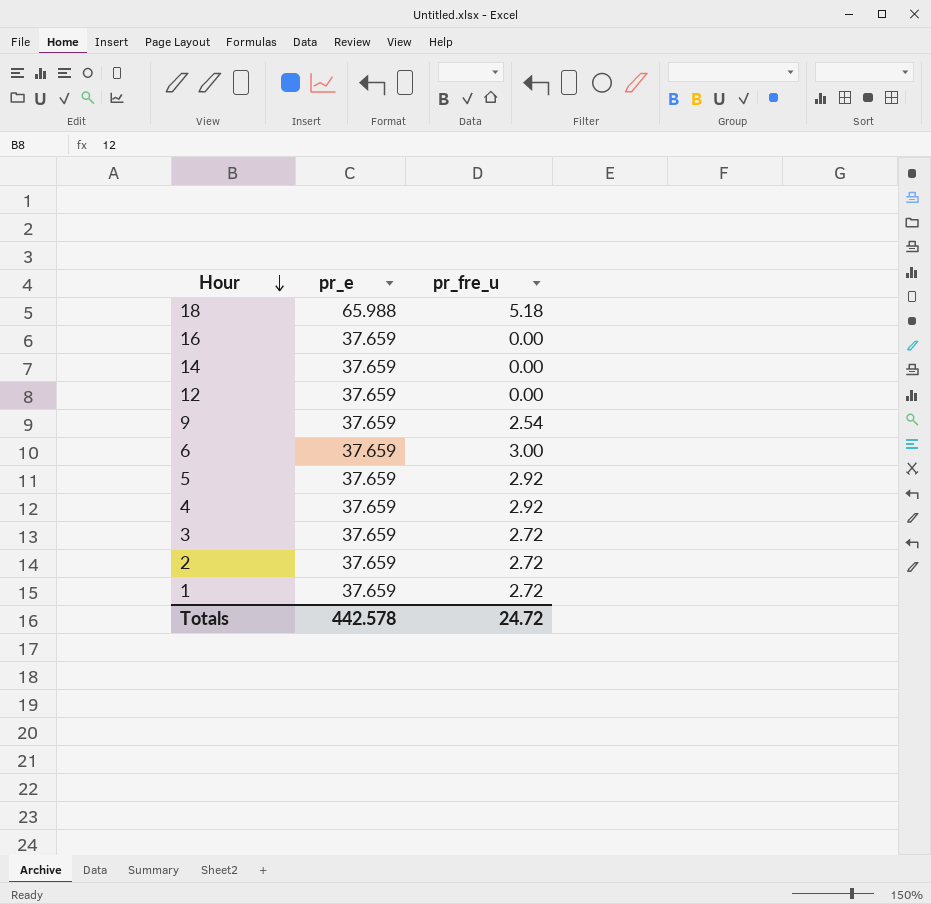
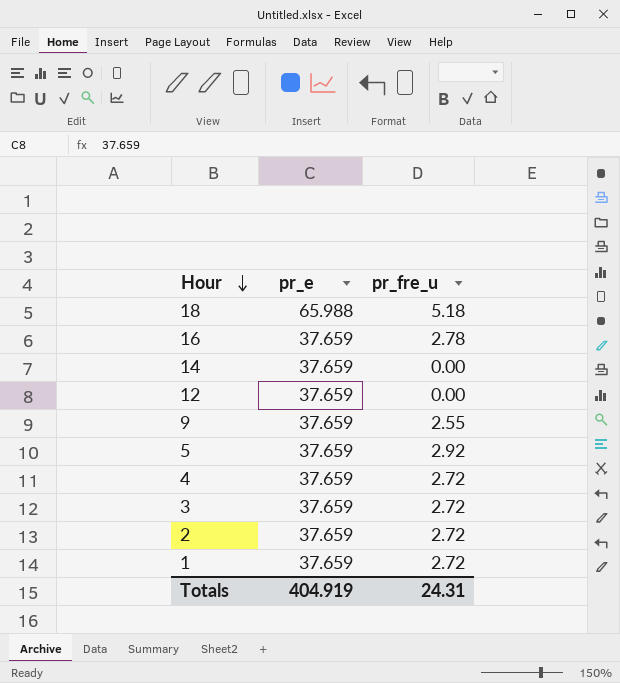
row 6: 37.659 | 3.00 -> none
16 | pr_fre_u: 0.00 -> 2.78
9 | pr_fre_u: 2.54 -> 2.55
4 | pr_fre_u: 2.92 -> 2.72
Totals | pr_e: 442.578 -> 404.919
Totals | pr_fre_u: 24.72 -> 24.31

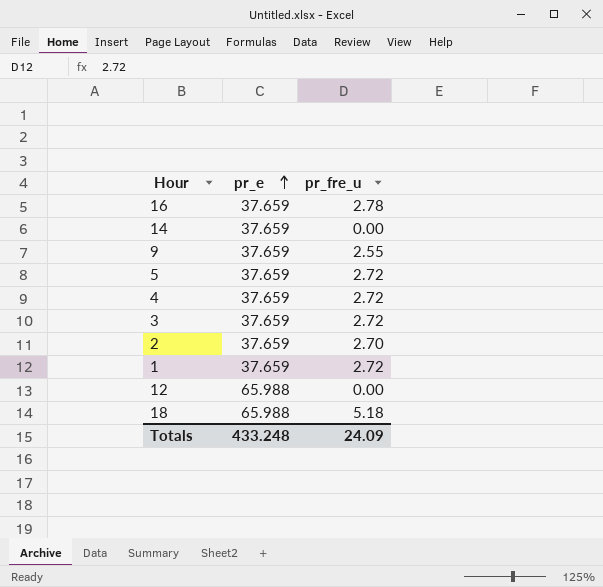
row order: Hour descending -> pr_e ascending
5 | pr_fre_u: 2.92 -> 2.72
2 | pr_fre_u: 2.72 -> 2.70
12 | pr_e: 37.659 -> 65.988
Totals | pr_e: 404.919 -> 433.248
Totals | pr_fre_u: 24.31 -> 24.09

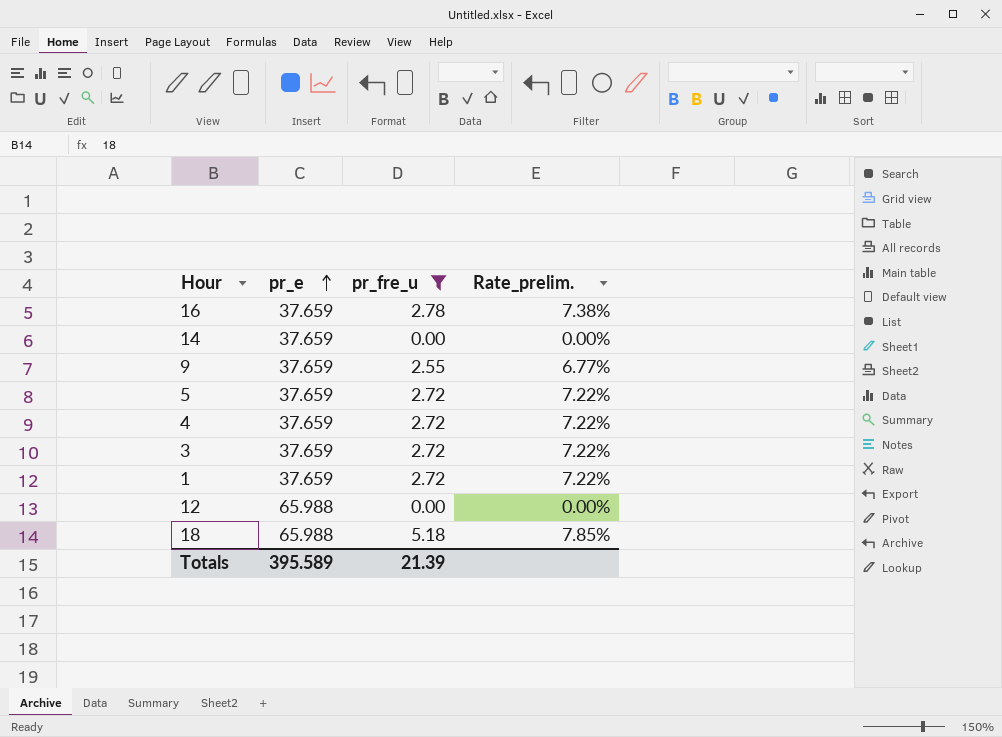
filter: none -> pr_fre_u != 2.70
column Rate_prelim. | formula: none -> [pr_fre_u] / [pr_e]
Totals | pr_e: 433.248 -> 395.589
Totals | pr_fre_u: 24.09 -> 21.39

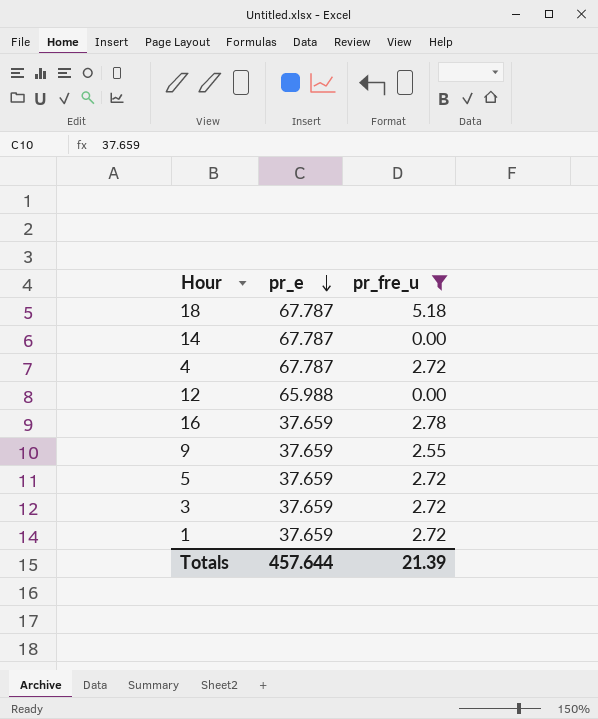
row order: pr_e ascending -> pr_e descending
column Rate_prelim. | formula: [pr_fre_u] / [pr_e] -> none
18 | pr_e: 65.988 -> 67.787
14 | pr_e: 37.659 -> 67.787
4 | pr_e: 37.659 -> 67.787
Totals | pr_e: 395.589 -> 457.644

